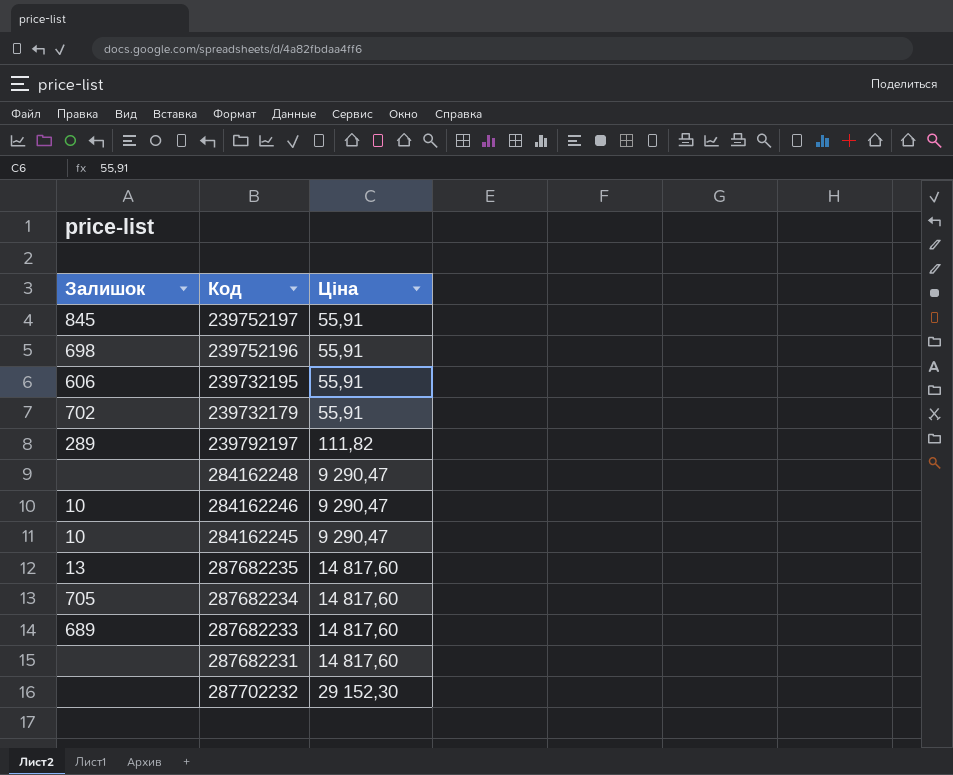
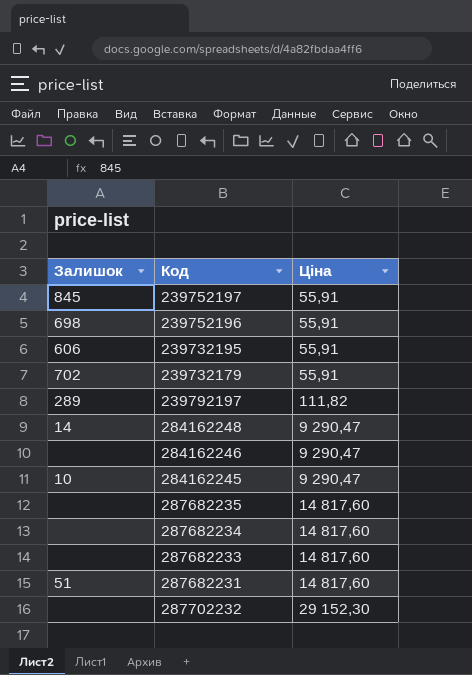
284162248 | Залишок: none -> 14
284162246 | Залишок: 10 -> none
287682235 | Залишок: 13 -> none
287682234 | Залишок: 705 -> none
287682233 | Залишок: 689 -> none
287682231 | Залишок: none -> 51

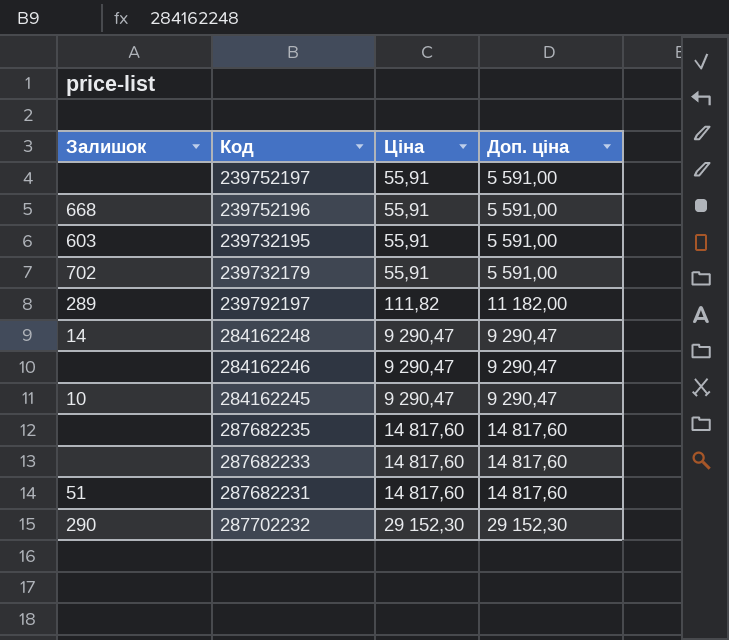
column Доп. ціна | position: none -> 4
row 287682234: none | 14 817,60 -> none
239752197 | Залишок: 845 -> none
239752196 | Залишок: 698 -> 668
239732195 | Залишок: 606 -> 603
287702232 | Залишок: none -> 290

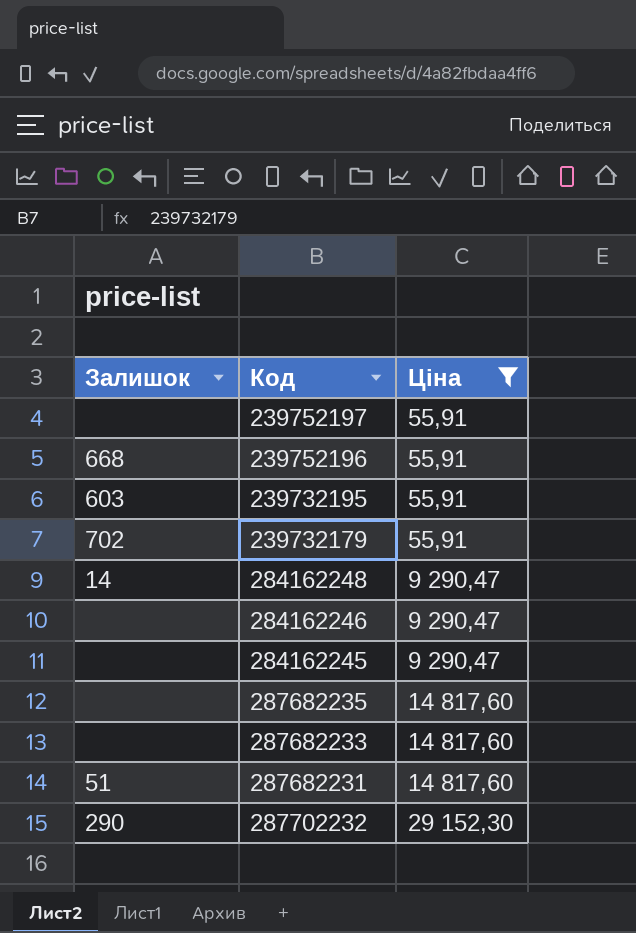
filter: none -> Ціна != 111,82
column Доп. ціна | position: 4 -> none
284162245 | Залишок: 10 -> none

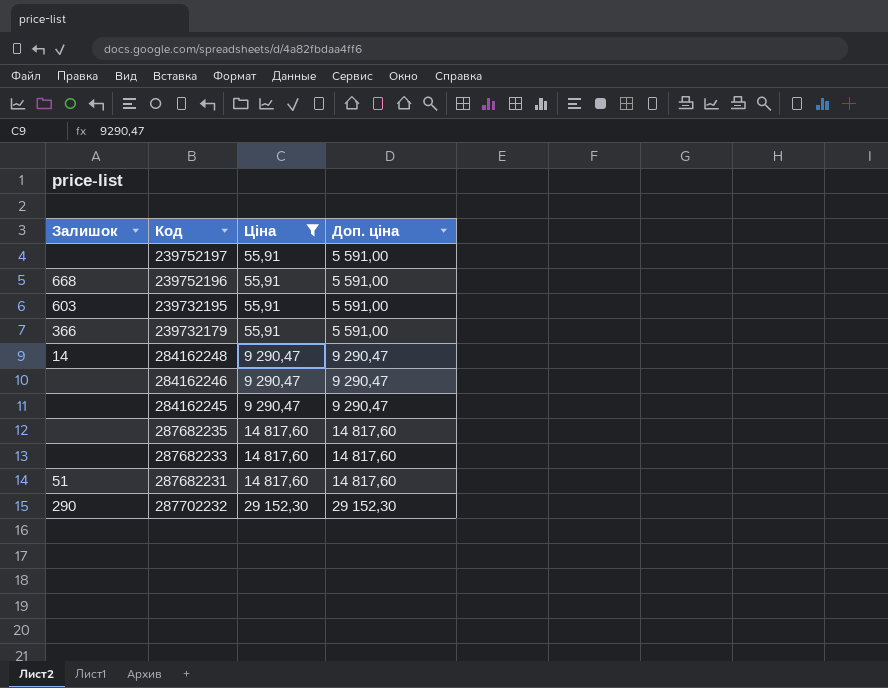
column Доп. ціна | position: none -> 4
239732179 | Залишок: 702 -> 366

